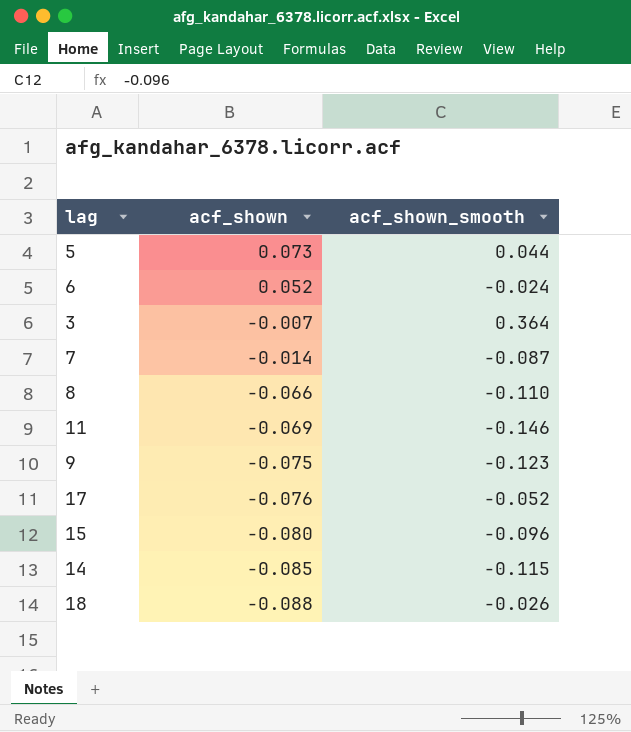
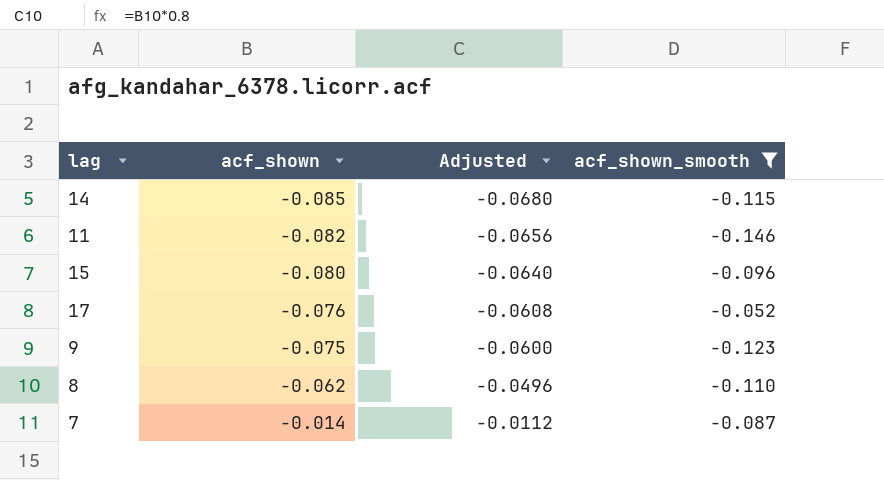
filter: none -> acf_shown_smooth <= -0.052
row order: acf_shown descending -> acf_shown ascending
column Adjusted | formula: none -> [acf_shown] * 0.8
11 | acf_shown: -0.069 -> -0.082
8 | acf_shown: -0.066 -> -0.062

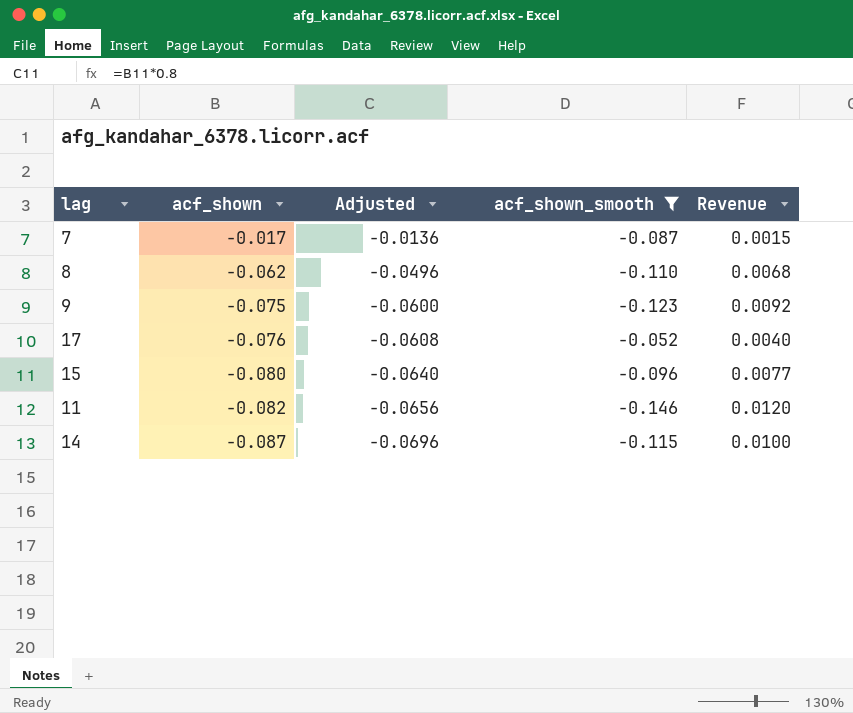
row order: acf_shown ascending -> acf_shown descending
column Revenue | formula: none -> [acf_shown] * [acf_shown_smooth]
7 | acf_shown: -0.014 -> -0.017
7 | Adjusted: -0.0112 -> -0.0136
14 | acf_shown: -0.085 -> -0.087
14 | Adjusted: -0.0680 -> -0.0696

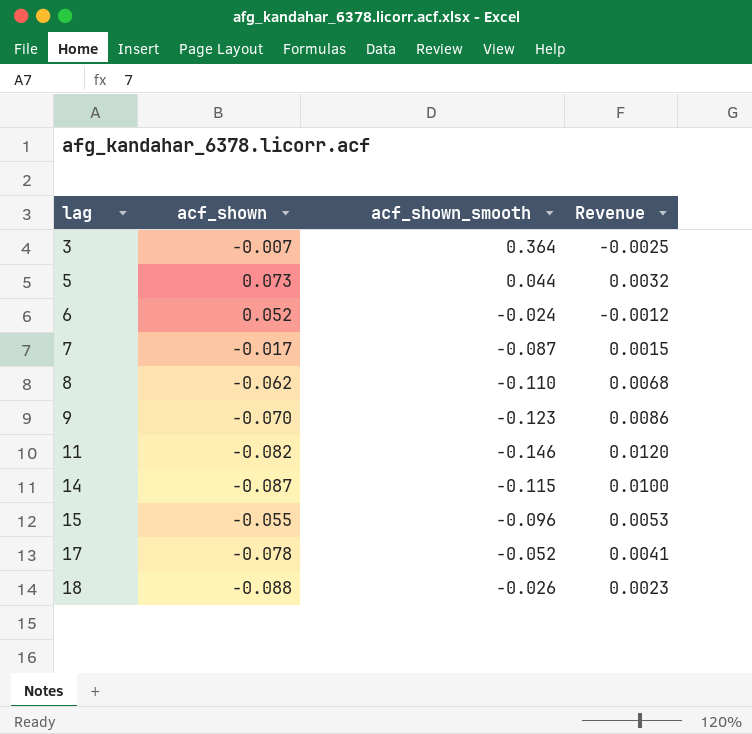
filter: acf_shown_smooth <= -0.052 -> none
row order: acf_shown descending -> lag ascending
column Adjusted | formula: [acf_shown] * 0.8 -> none
9 | acf_shown: -0.075 -> -0.070
9 | Revenue: 0.0092 -> 0.0086
15 | acf_shown: -0.080 -> -0.055
15 | Revenue: 0.0077 -> 0.0053
17 | acf_shown: -0.076 -> -0.078
17 | Revenue: 0.0040 -> 0.0041

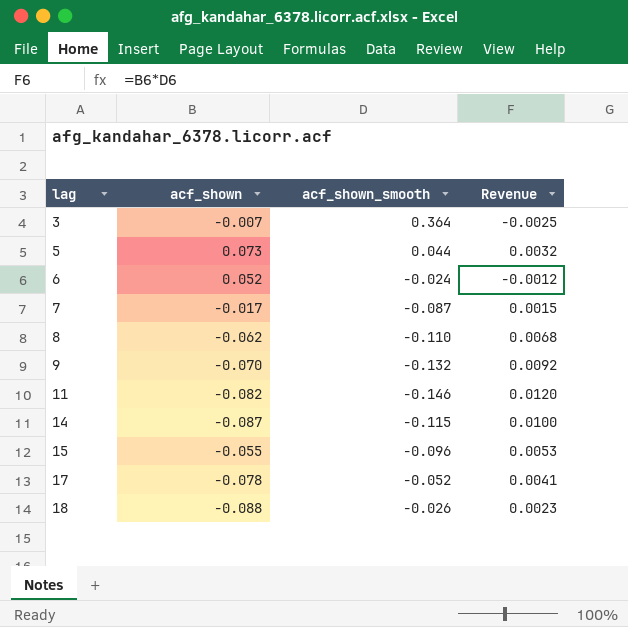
9 | acf_shown_smooth: -0.123 -> -0.132
9 | Revenue: 0.0086 -> 0.0092

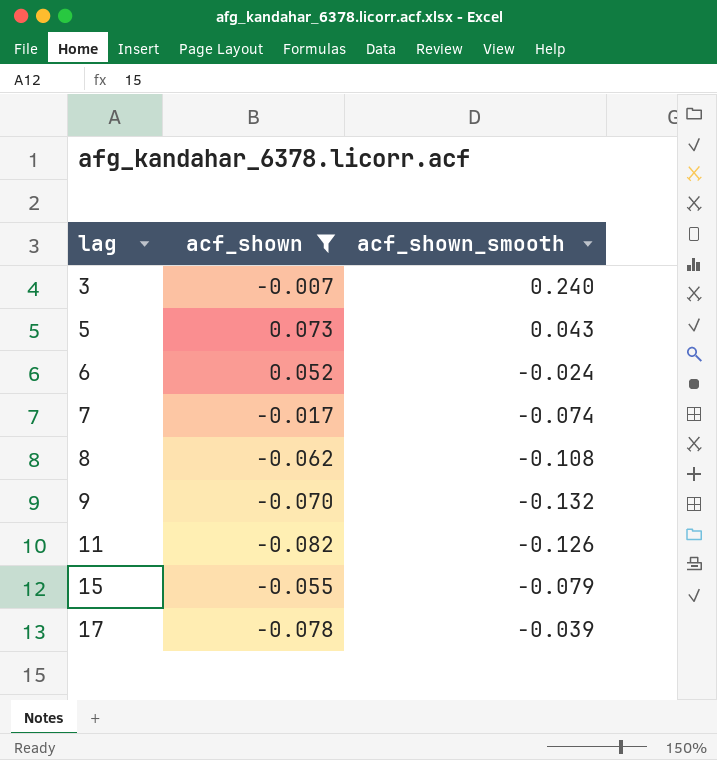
filter: none -> acf_shown >= -0.082
column Revenue | formula: [acf_shown] * [acf_shown_smooth] -> none
3 | acf_shown_smooth: 0.364 -> 0.240
5 | acf_shown_smooth: 0.044 -> 0.043
7 | acf_shown_smooth: -0.087 -> -0.074
8 | acf_shown_smooth: -0.110 -> -0.108
11 | acf_shown_smooth: -0.146 -> -0.126
15 | acf_shown_smooth: -0.096 -> -0.079
17 | acf_shown_smooth: -0.052 -> -0.039

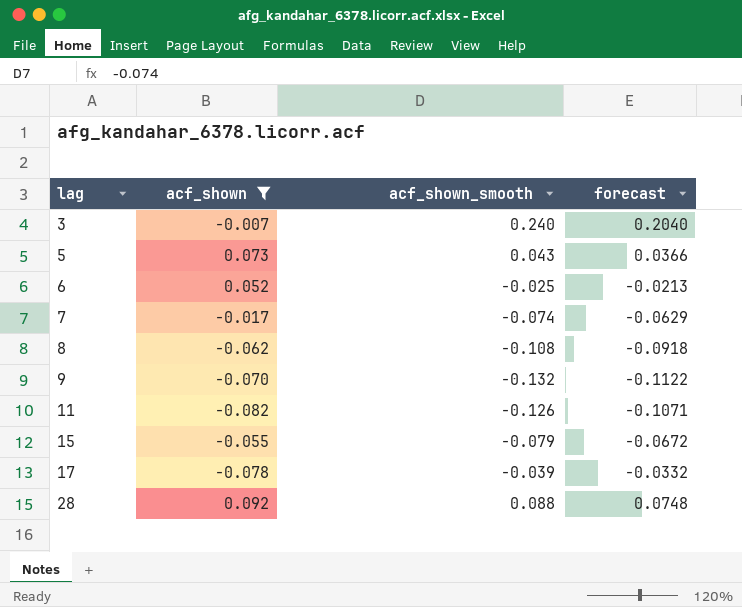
column forecast | formula: none -> [acf_shown_smooth] * 0.85
6 | acf_shown_smooth: -0.024 -> -0.025
row 28: none -> 0.092 | 0.088 | 0.0748

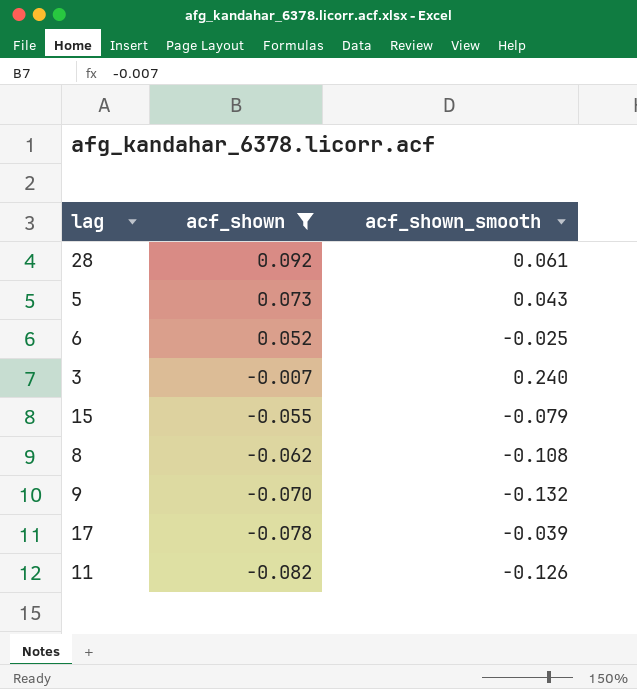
row order: lag ascending -> acf_shown descending
column forecast | formula: [acf_shown_smooth] * 0.85 -> none
row 7: -0.017 | -0.074 | -0.0629 -> none
28 | acf_shown_smooth: 0.088 -> 0.061

